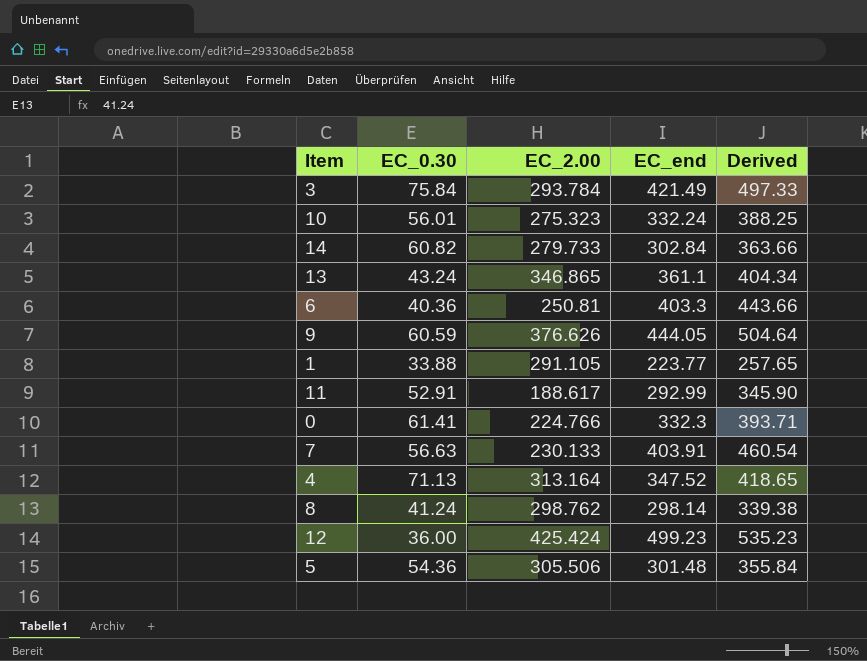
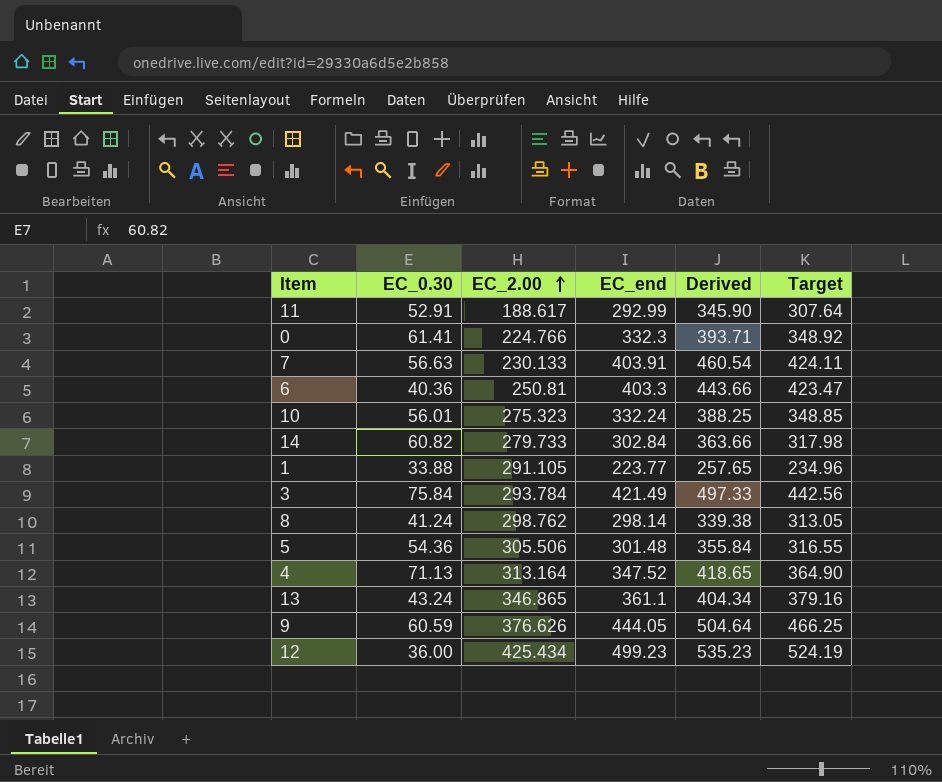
row order: none -> EC_2.00 ascending
column Target | formula: none -> [EC_end] * 1.05
12 | EC_2.00: 425.424 -> 425.434

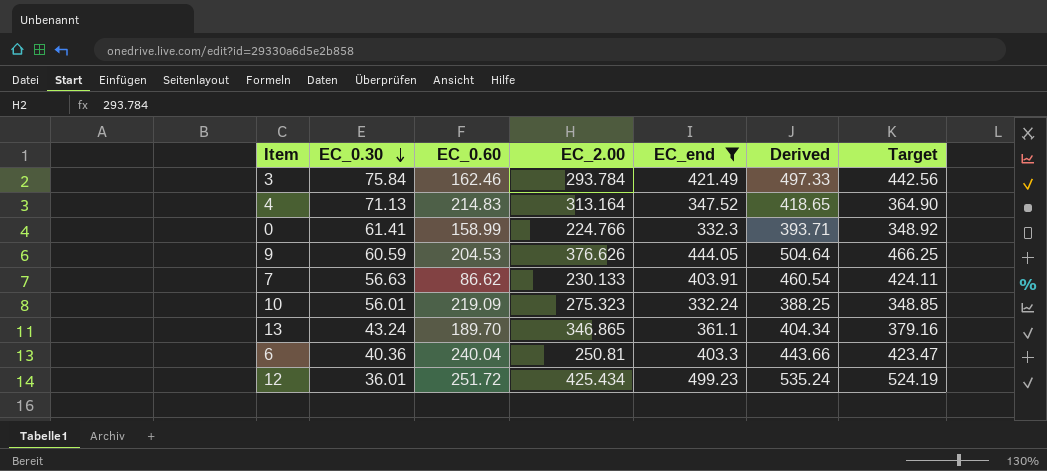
filter: none -> EC_end >= 332.24
row order: EC_2.00 ascending -> EC_0.30 descending
column EC_0.60 | position: none -> 3
12 | EC_0.30: 36.00 -> 36.01
12 | Derived: 535.23 -> 535.24

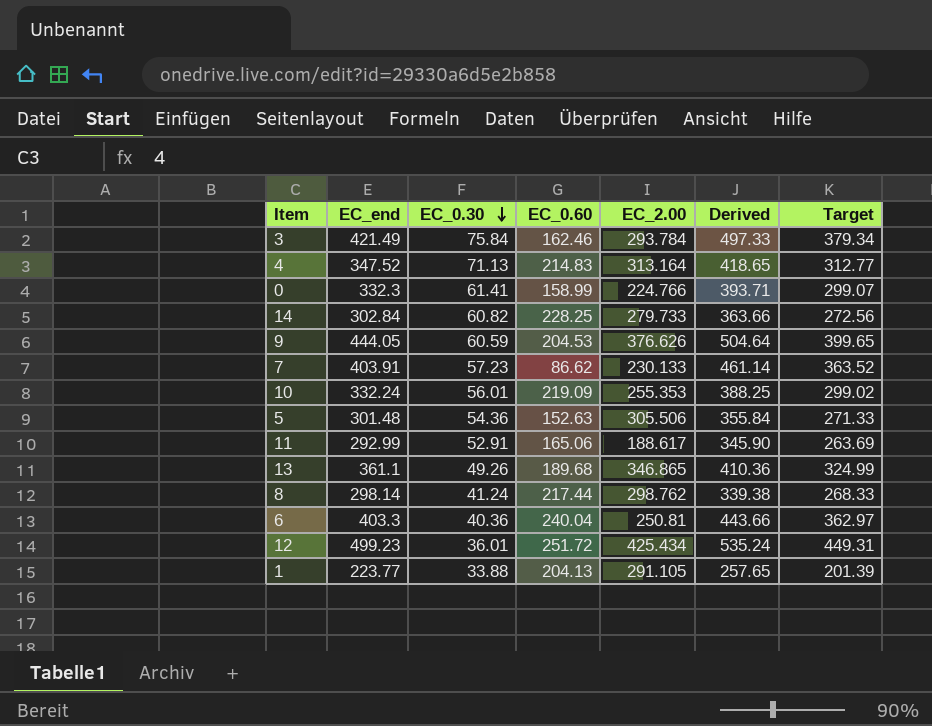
filter: EC_end >= 332.24 -> none
column EC_end | position: 5 -> 2
column Target | formula: [EC_end] * 1.05 -> [EC_end] * 0.9
7 | EC_0.30: 56.63 -> 57.23
7 | Derived: 460.54 -> 461.14
10 | EC_2.00: 275.323 -> 255.353
13 | EC_0.30: 43.24 -> 49.26
13 | EC_0.60: 189.70 -> 189.68
13 | Derived: 404.34 -> 410.36

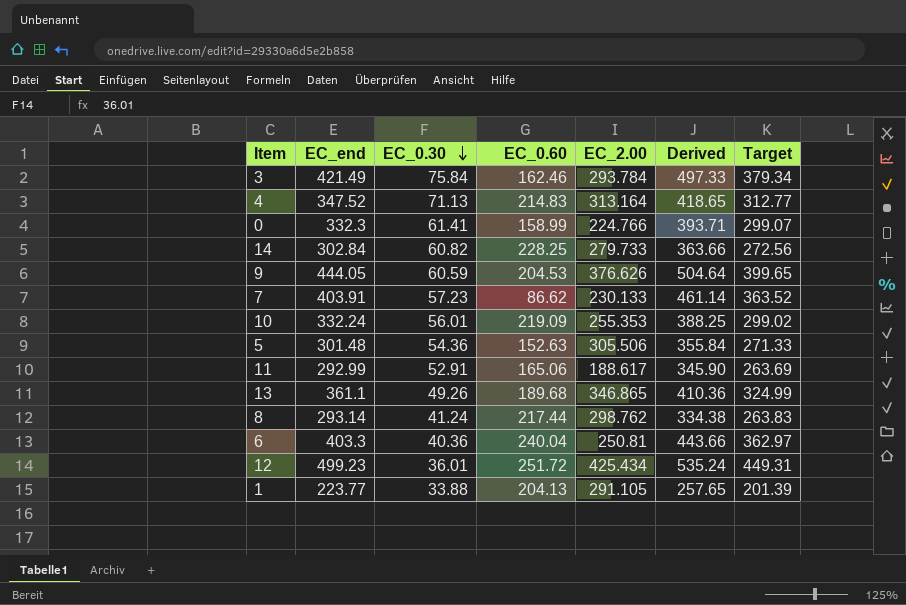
8 | EC_end: 298.14 -> 293.14
8 | Derived: 339.38 -> 334.38
8 | Target: 268.33 -> 263.83

